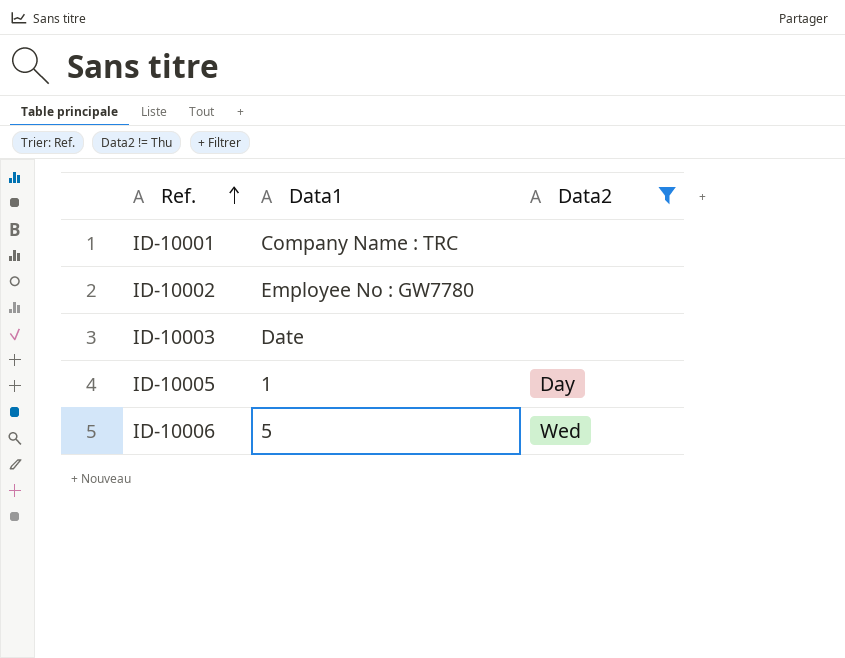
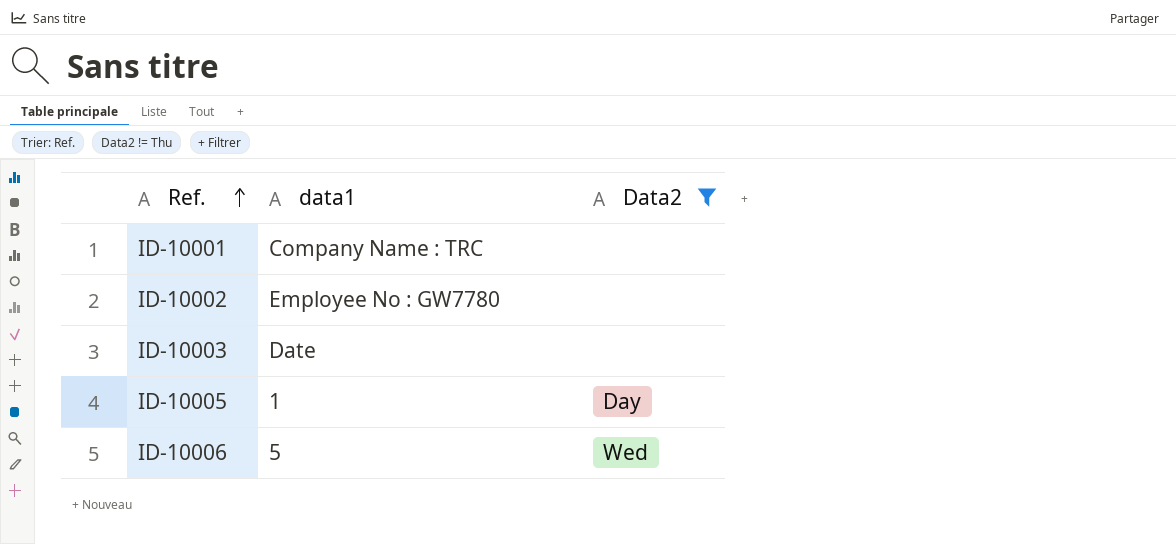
column name: Data1 -> data1

